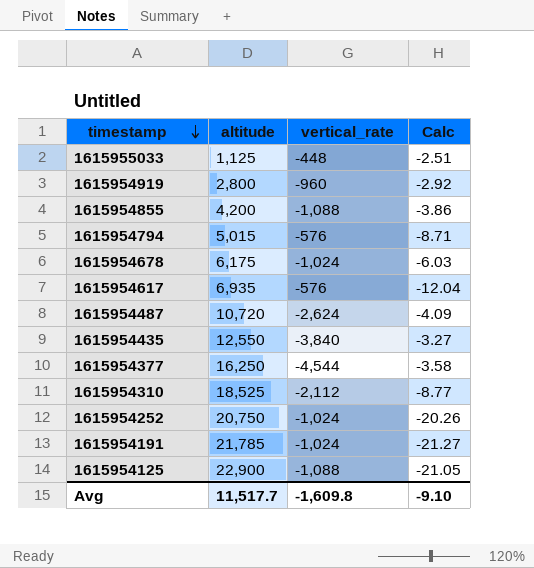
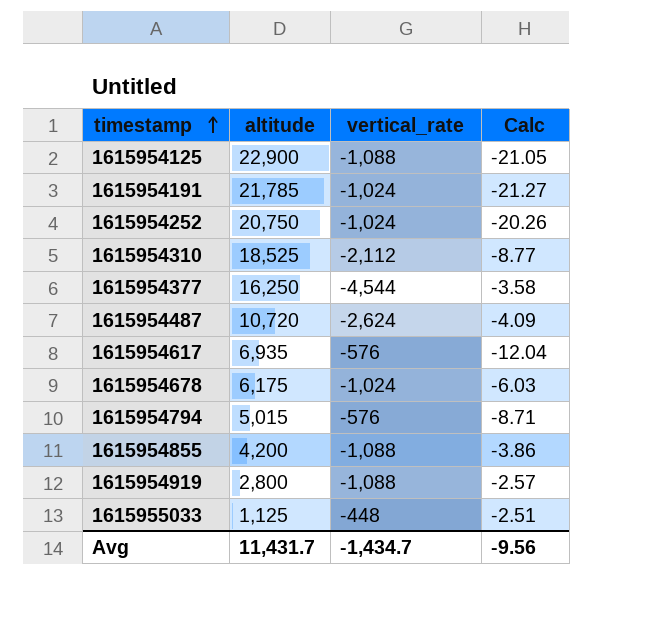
row order: timestamp descending -> timestamp ascending
row 1615954435: 12,550 | -3,840 | -3.27 -> none
1615954919 | vertical_rate: -960 -> -1,088
1615954919 | Calc: -2.92 -> -2.57
Avg | altitude: 11,517.7 -> 11,431.7
Avg | vertical_rate: -1,609.8 -> -1,434.7
Avg | Calc: -9.10 -> -9.56

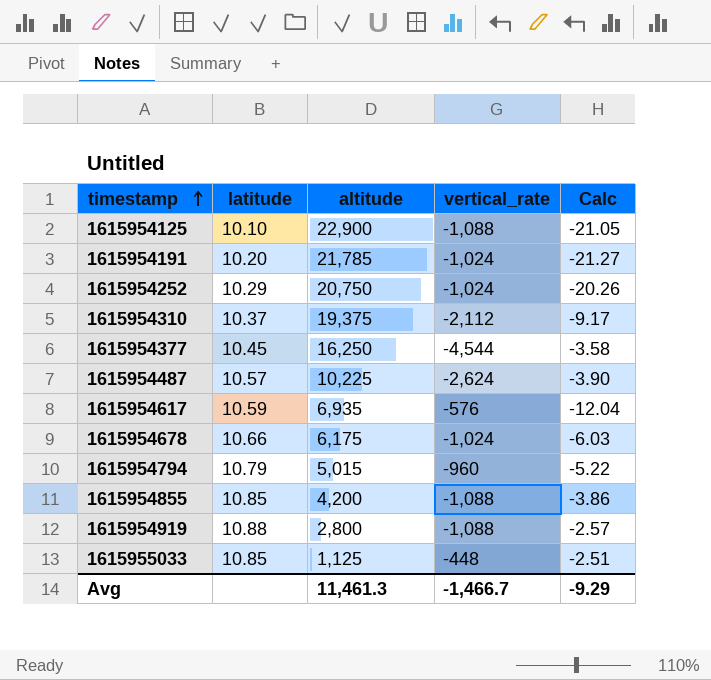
column latitude | position: none -> 2
1615954310 | altitude: 18,525 -> 19,375
1615954310 | Calc: -8.77 -> -9.17
1615954487 | altitude: 10,720 -> 10,225
1615954487 | Calc: -4.09 -> -3.90
1615954794 | vertical_rate: -576 -> -960
1615954794 | Calc: -8.71 -> -5.22
Avg | altitude: 11,431.7 -> 11,461.3
Avg | vertical_rate: -1,434.7 -> -1,466.7
Avg | Calc: -9.56 -> -9.29

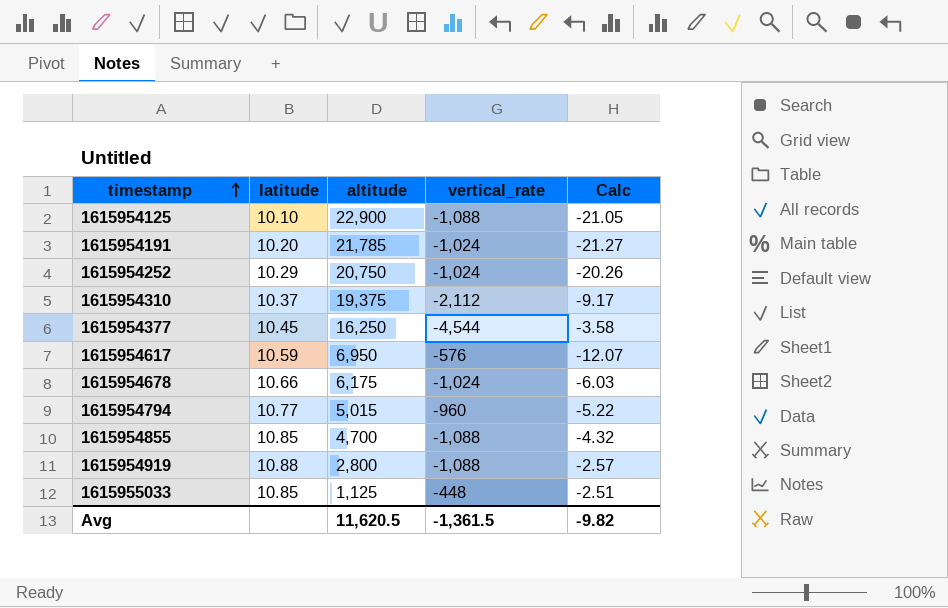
row 1615954487: 10.57 | 10,225 | -2,624 | -3.90 -> none
1615954617 | altitude: 6,935 -> 6,950
1615954617 | Calc: -12.04 -> -12.07
1615954794 | latitude: 10.79 -> 10.77
1615954855 | altitude: 4,200 -> 4,700
1615954855 | Calc: -3.86 -> -4.32
Avg | altitude: 11,461.3 -> 11,620.5
Avg | vertical_rate: -1,466.7 -> -1,361.5
Avg | Calc: -9.29 -> -9.82

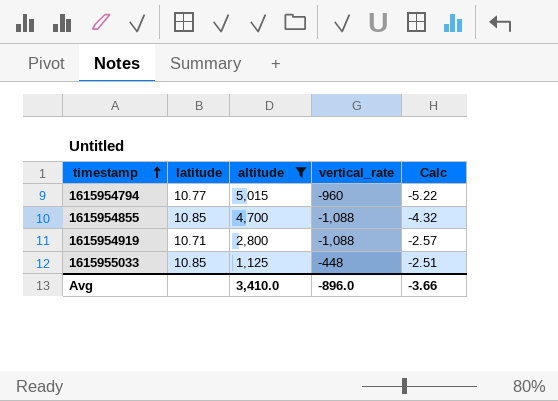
filter: none -> altitude <= 5,015
1615954919 | latitude: 10.88 -> 10.71
Avg | altitude: 11,620.5 -> 3,410.0
Avg | vertical_rate: -1,361.5 -> -896.0
Avg | Calc: -9.82 -> -3.66

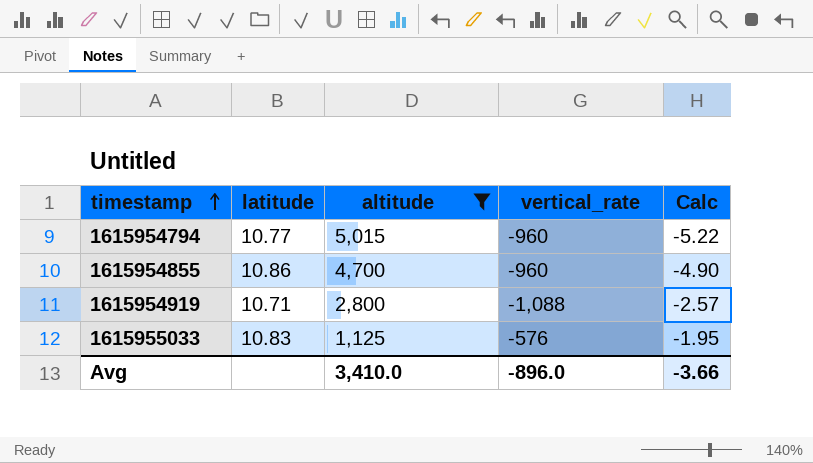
1615954855 | latitude: 10.85 -> 10.86
1615954855 | vertical_rate: -1,088 -> -960
1615954855 | Calc: -4.32 -> -4.90
1615955033 | latitude: 10.85 -> 10.83
1615955033 | vertical_rate: -448 -> -576
1615955033 | Calc: -2.51 -> -1.95

